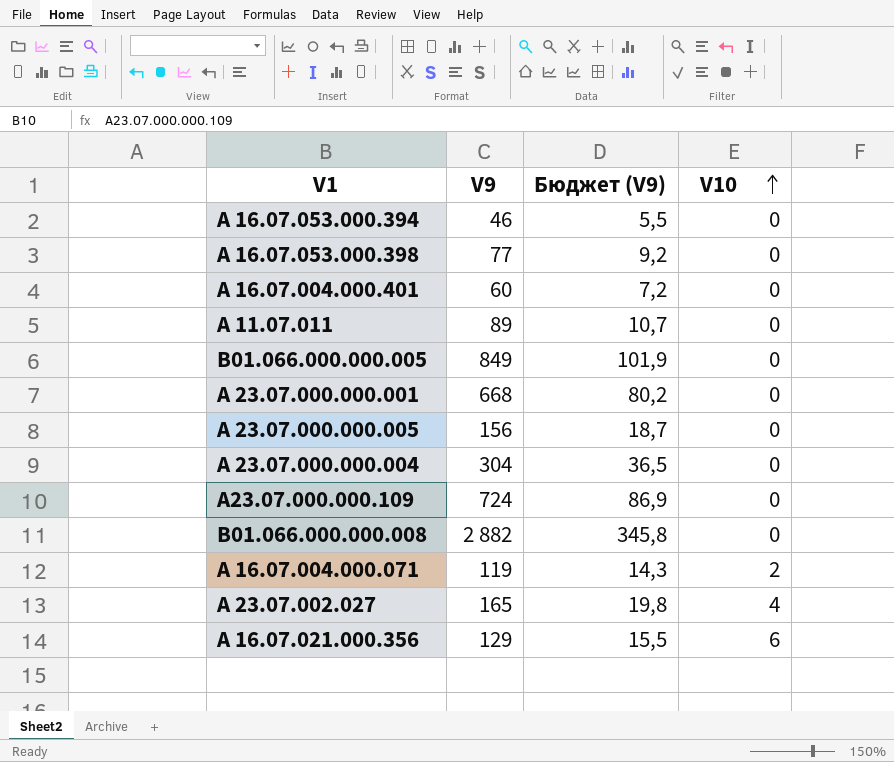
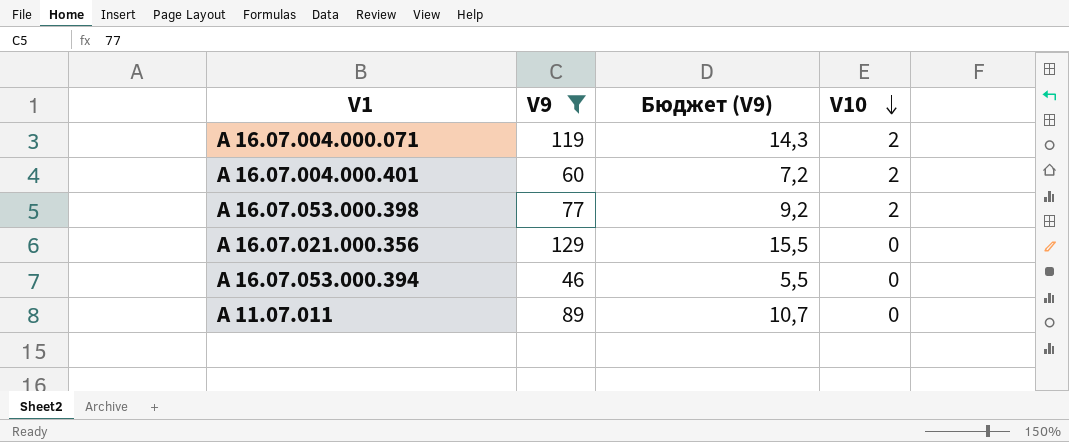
filter: none -> V9 <= 129
row order: V10 ascending -> V10 descending
А 16.07.004.000.401 | V10: 0 -> 2
А 16.07.053.000.398 | V10: 0 -> 2
А 16.07.021.000.356 | V10: 6 -> 0

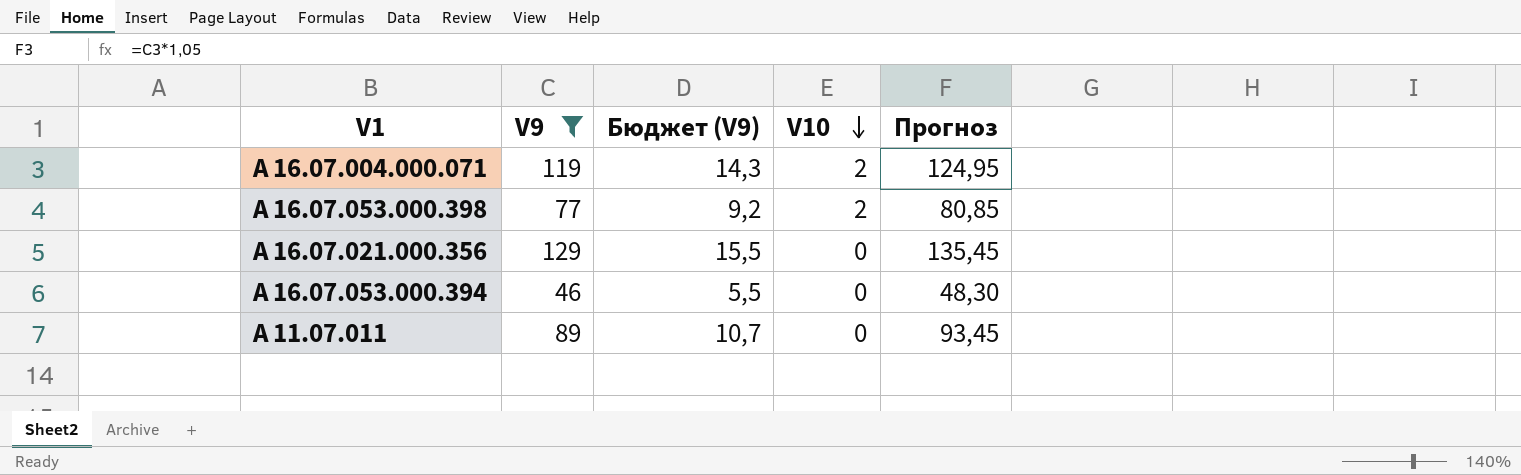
column Прогноз | formula: none -> [V9] * 1,05
row А 16.07.004.000.401: 60 | 7,2 | 2 -> none

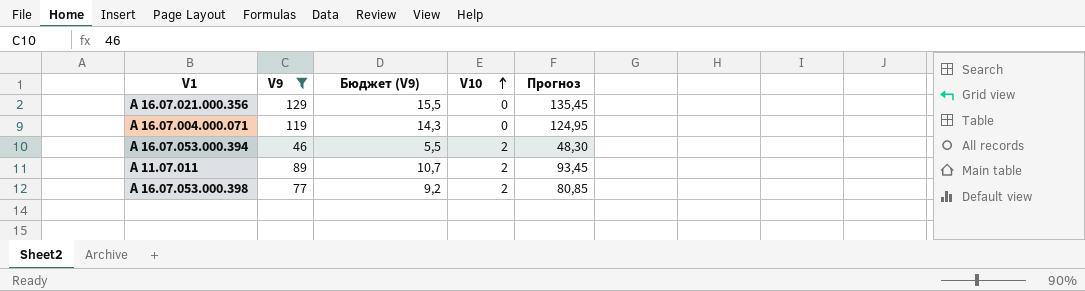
row order: V10 descending -> V10 ascending
А 16.07.004.000.071 | V10: 2 -> 0
А 16.07.053.000.394 | V10: 0 -> 2
А 11.07.011 | V10: 0 -> 2

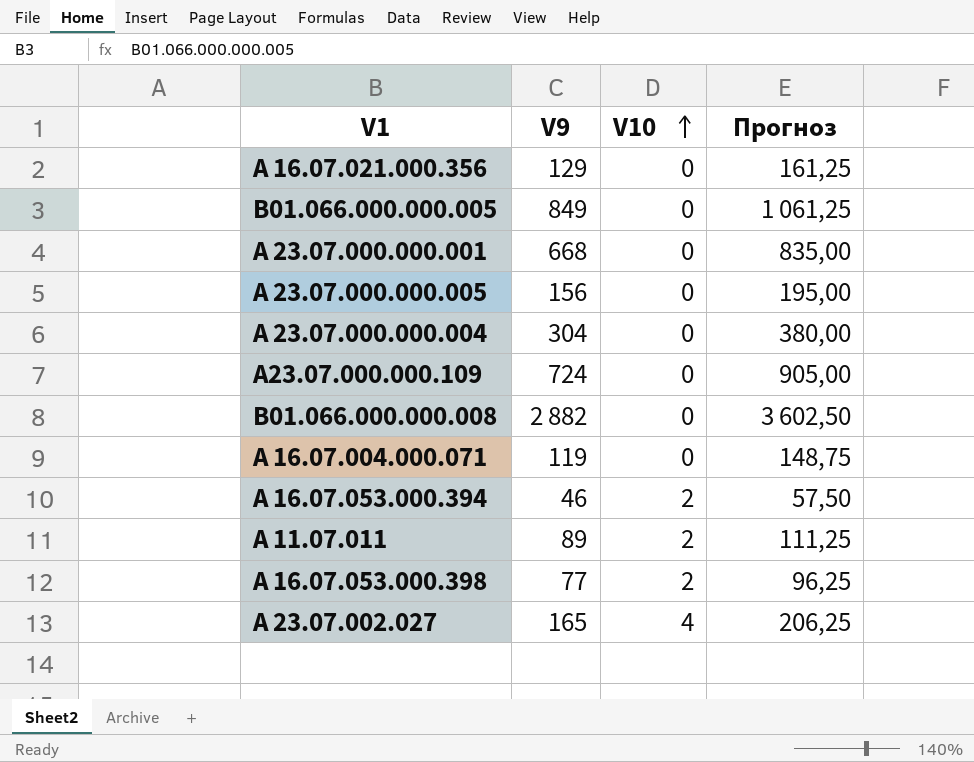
filter: V9 <= 129 -> none
column Бюджет (V9) | formula: [V9] * 0,12 -> none
column Прогноз | formula: [V9] * 1,05 -> [V9] * 1,25

